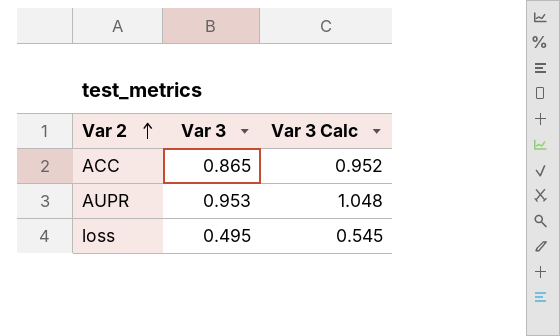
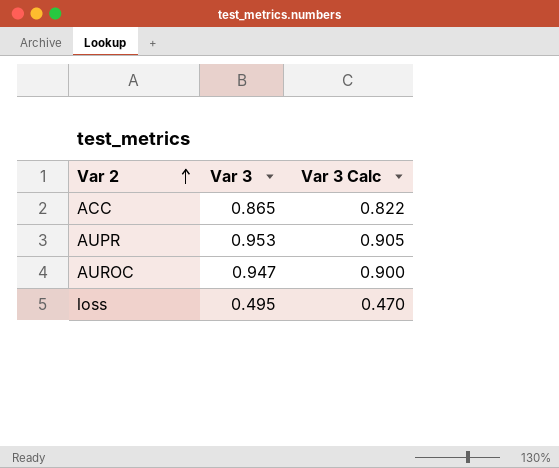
column Var 3 Calc | formula: [Var 3] * 1.1 -> [Var 3] * 0.95
row AUROC: none -> 0.947 | 0.900

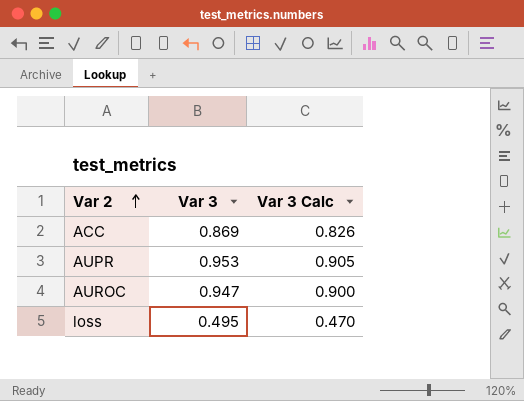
ACC | Var 3: 0.865 -> 0.869
ACC | Var 3 Calc: 0.822 -> 0.826

